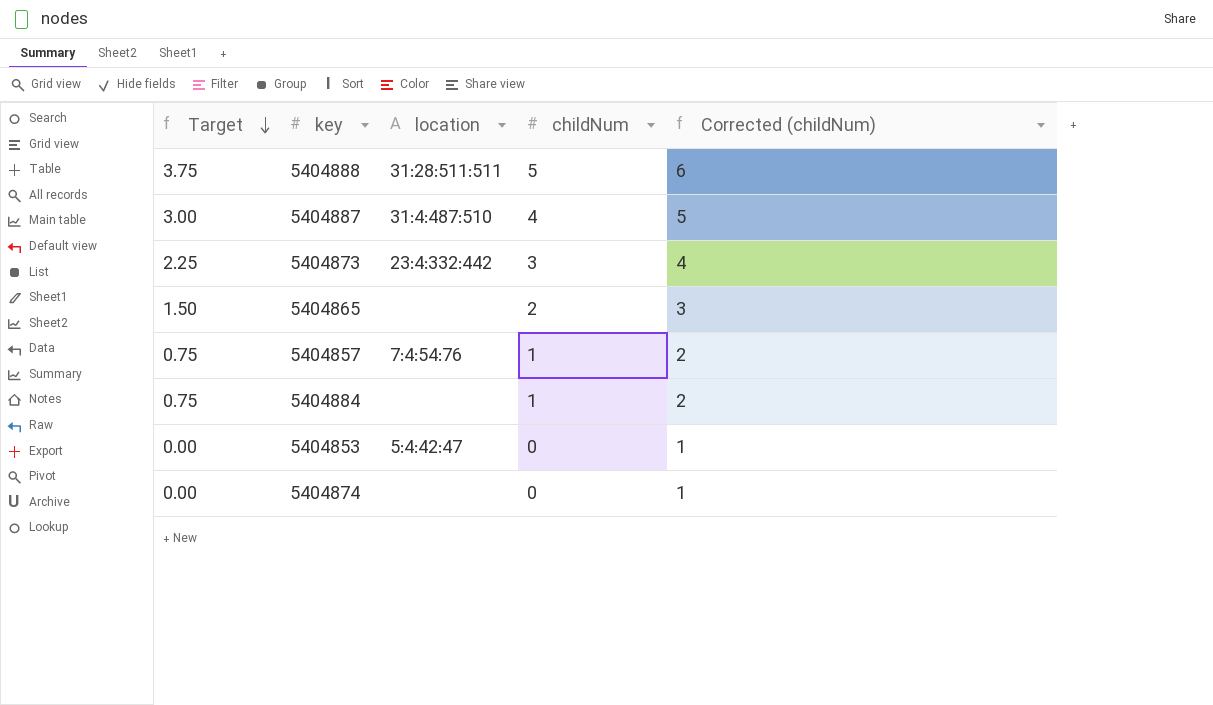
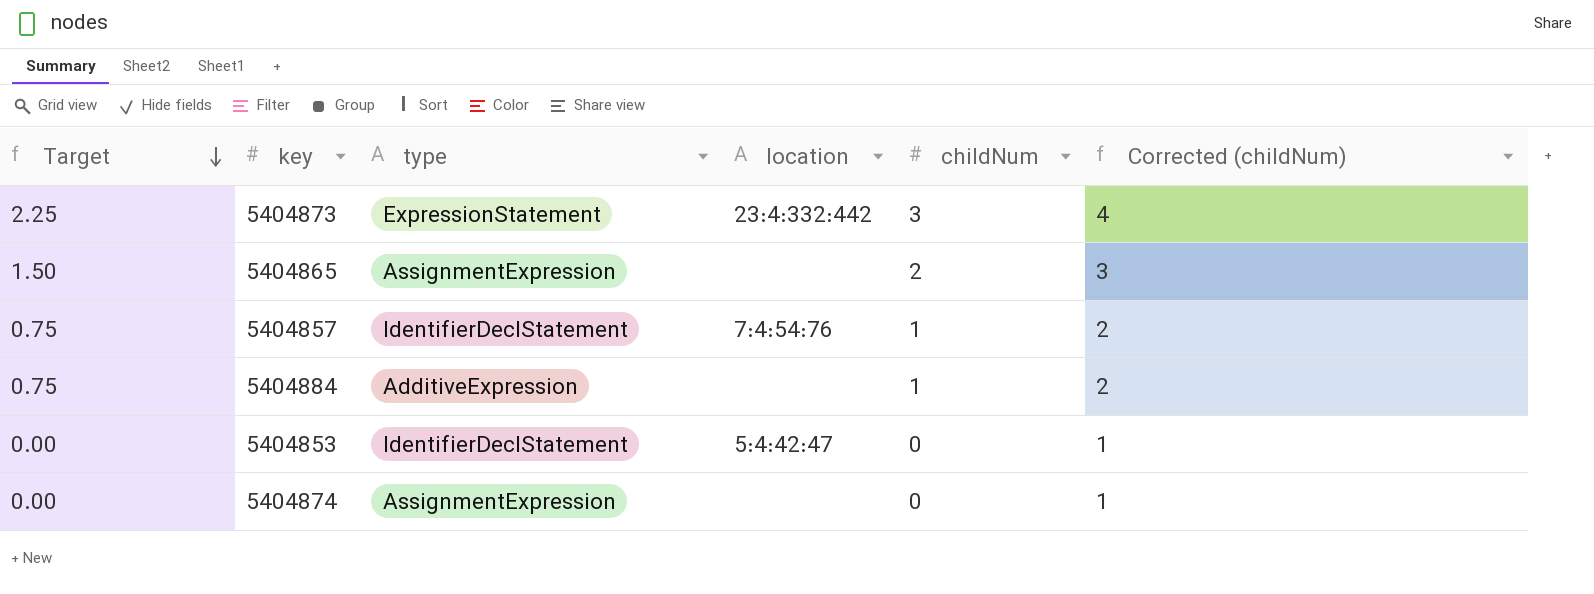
column type | position: none -> 3
row 5404888: 3.75 | 31:28:511:511 | 5 | 6 -> none
row 5404887: 3.00 | 31:4:487:510 | 4 | 5 -> none

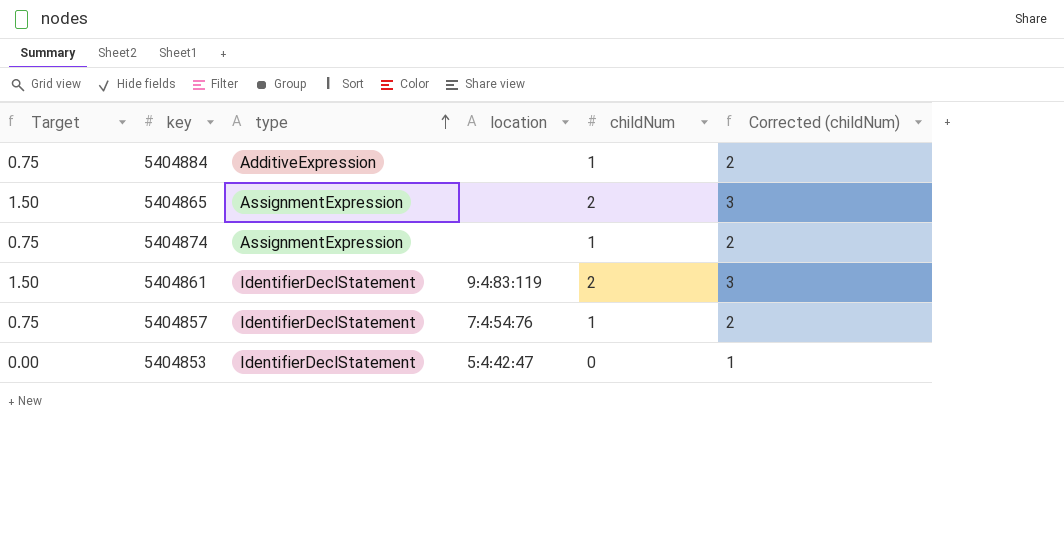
row order: Target descending -> type ascending
row 5404873: 2.25 | ExpressionStatement | 23:4:332:442 | 3 | 4 -> none
5404874 | Target: 0.00 -> 0.75
5404874 | childNum: 0 -> 1
5404874 | Corrected (childNum): 1 -> 2
row 5404861: none -> 1.50 | IdentifierDeclStatement | 9:4:83:119 | 2 | 3

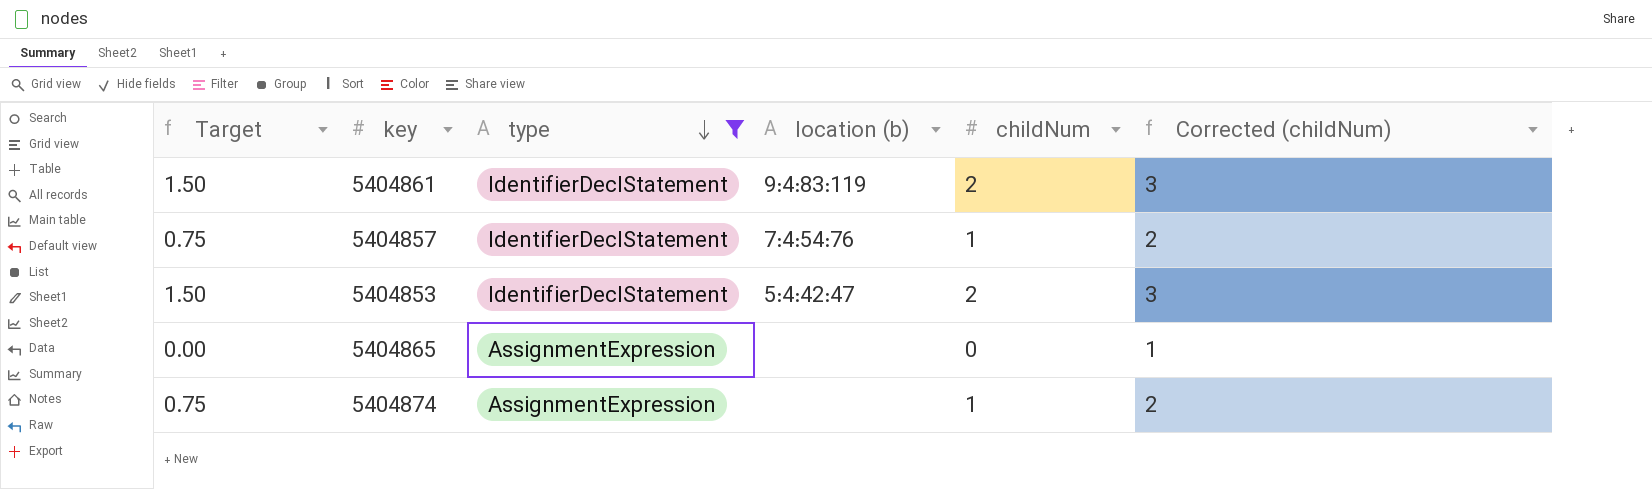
filter: none -> type != AdditiveExpression
row order: type ascending -> type descending
column name: location -> location (b)
5404853 | Target: 0.00 -> 1.50
5404853 | childNum: 0 -> 2
5404853 | Corrected (childNum): 1 -> 3
5404865 | Target: 1.50 -> 0.00
5404865 | childNum: 2 -> 0
5404865 | Corrected (childNum): 3 -> 1

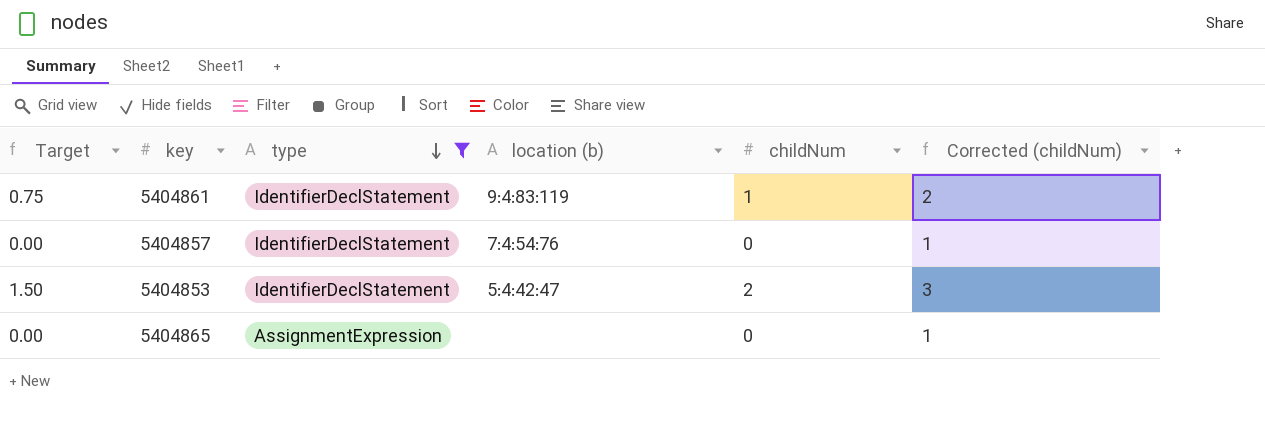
row 5404874: 0.75 | AssignmentExpression | none | 1 | 2 -> none
5404861 | Target: 1.50 -> 0.75
5404861 | childNum: 2 -> 1
5404861 | Corrected (childNum): 3 -> 2
5404857 | Target: 0.75 -> 0.00
5404857 | childNum: 1 -> 0
5404857 | Corrected (childNum): 2 -> 1

